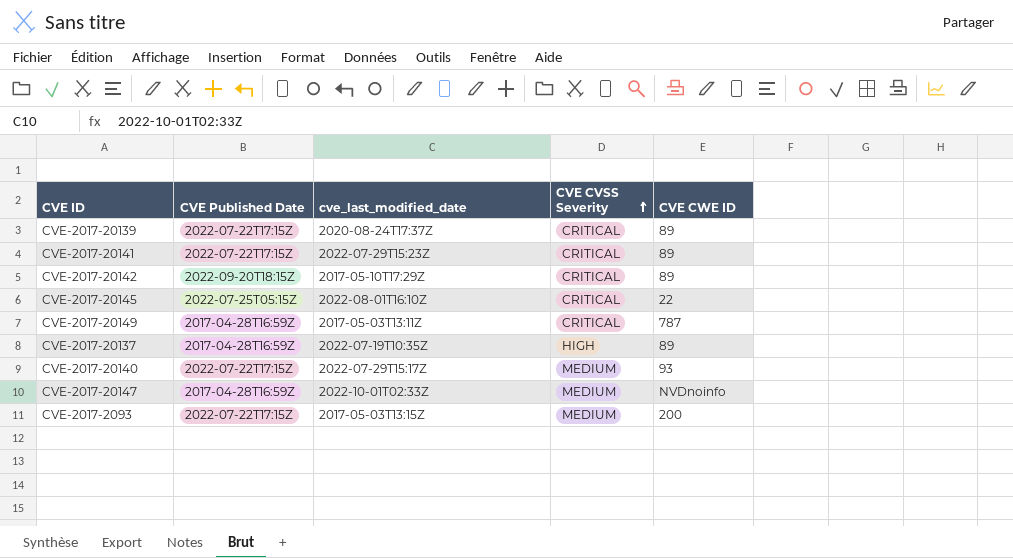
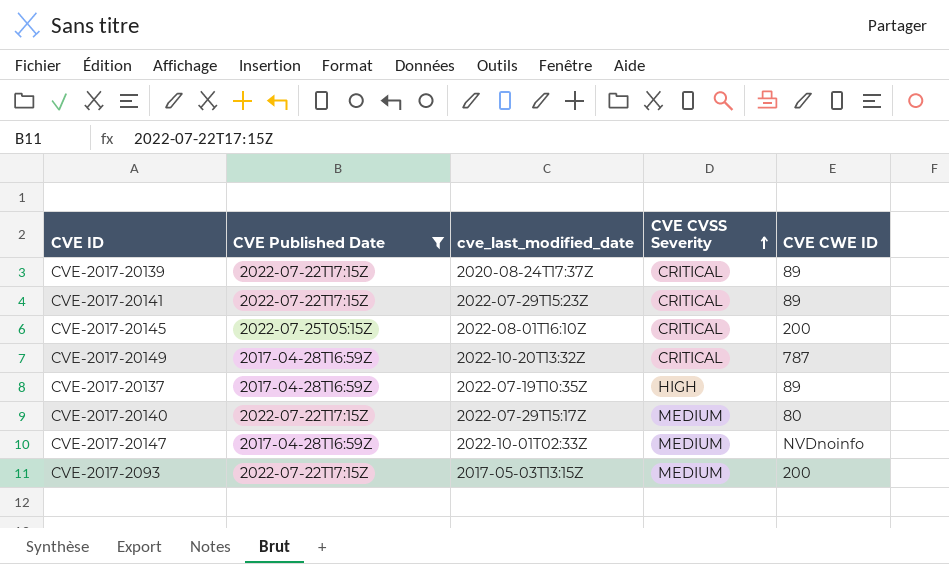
filter: none -> CVE Published Date != 2022-09-20T18:15Z
CVE-2017-20145 | CVE CWE ID: 22 -> 200
CVE-2017-20149 | cve_last_modified_date: 2017-05-03T13:11Z -> 2022-10-20T13:32Z
CVE-2017-20140 | CVE CWE ID: 93 -> 80

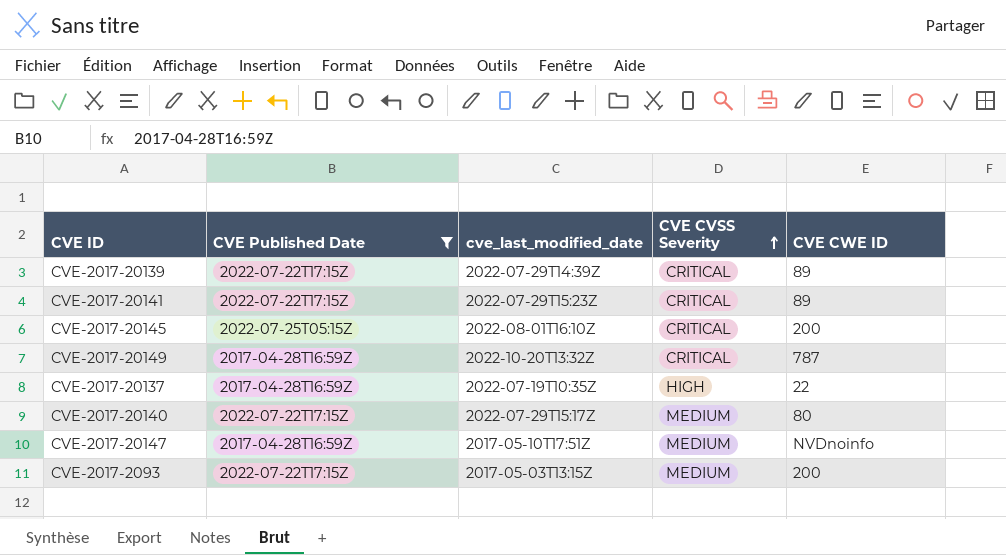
CVE-2017-20139 | cve_last_modified_date: 2020-08-24T17:37Z -> 2022-07-29T14:39Z
CVE-2017-20137 | CVE CWE ID: 89 -> 22
CVE-2017-20147 | cve_last_modified_date: 2022-10-01T02:33Z -> 2017-05-10T17:51Z

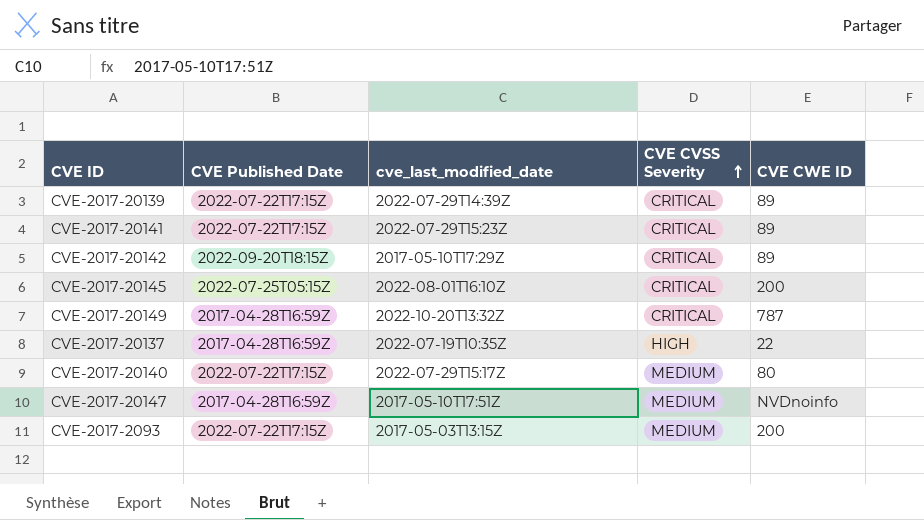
filter: CVE Published Date != 2022-09-20T18:15Z -> none

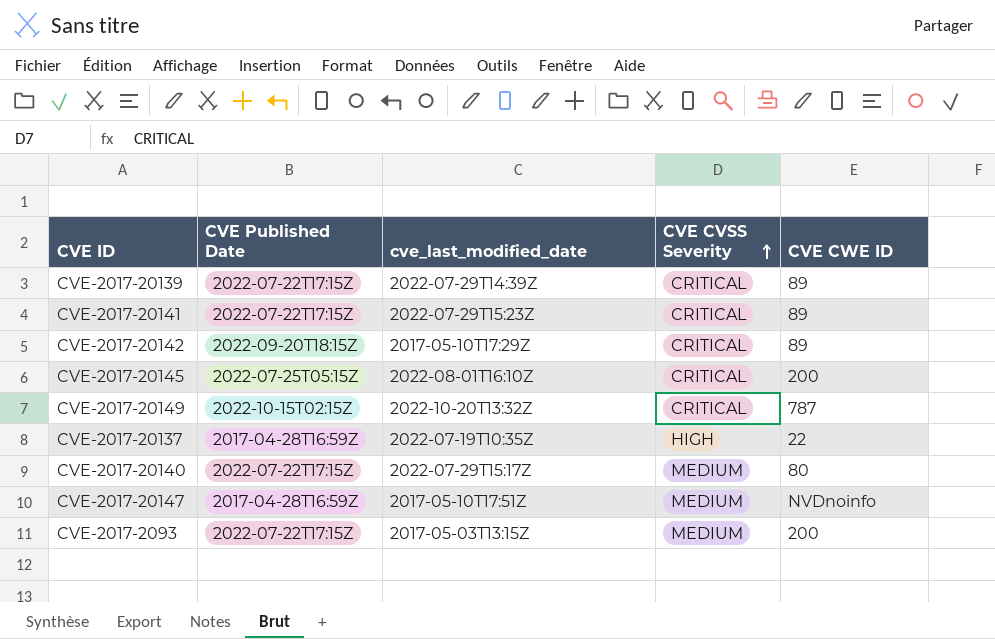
CVE-2017-20149 | CVE Published Date: 2017-04-28T16:59Z -> 2022-10-15T02:15Z

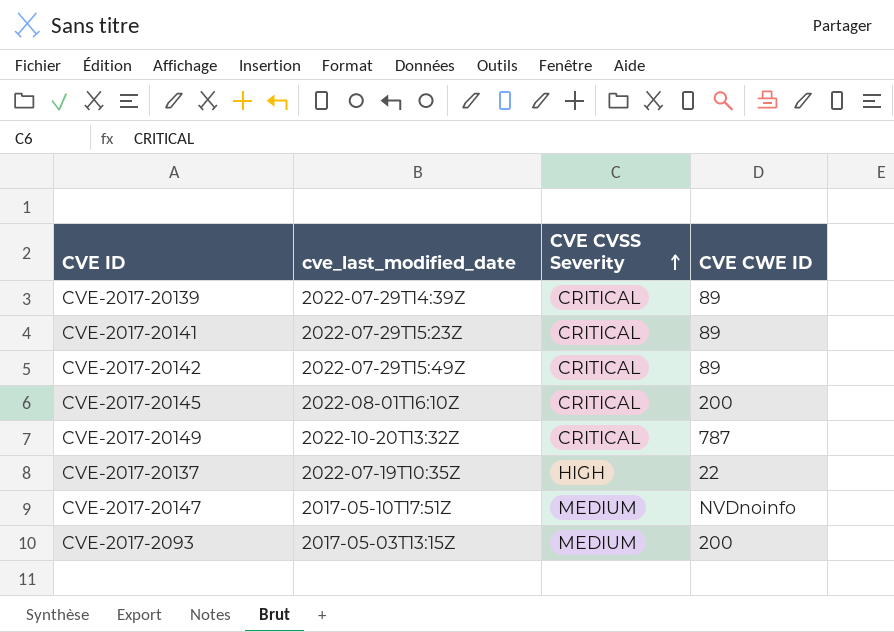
column CVE Published Date | position: 2 -> none
row CVE-2017-20140: 2022-07-22T17:15Z | 2022-07-29T15:17Z | MEDIUM | 80 -> none
CVE-2017-20142 | cve_last_modified_date: 2017-05-10T17:29Z -> 2022-07-29T15:49Z

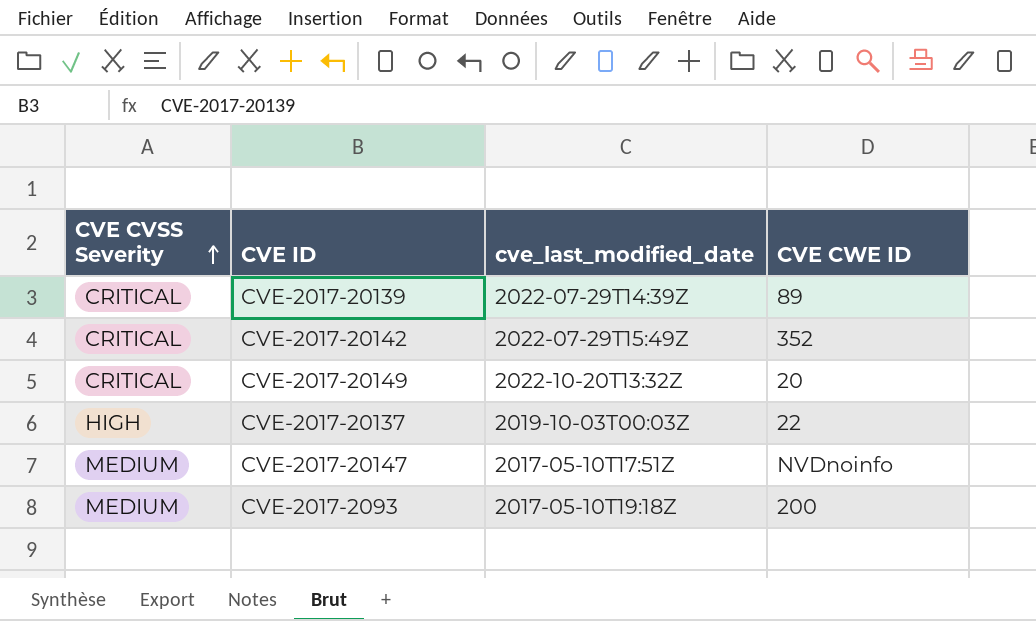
column CVE CVSS Severity | position: 3 -> 1
row CVE-2017-20141: 2022-07-29T15:23Z | CRITICAL | 89 -> none
row CVE-2017-20145: 2022-08-01T16:10Z | CRITICAL | 200 -> none
CVE-2017-20142 | CVE CWE ID: 89 -> 352
CVE-2017-20149 | CVE CWE ID: 787 -> 20
CVE-2017-20137 | cve_last_modified_date: 2022-07-19T10:35Z -> 2019-10-03T00:03Z
CVE-2017-2093 | cve_last_modified_date: 2017-05-03T13:15Z -> 2017-05-10T19:18Z

